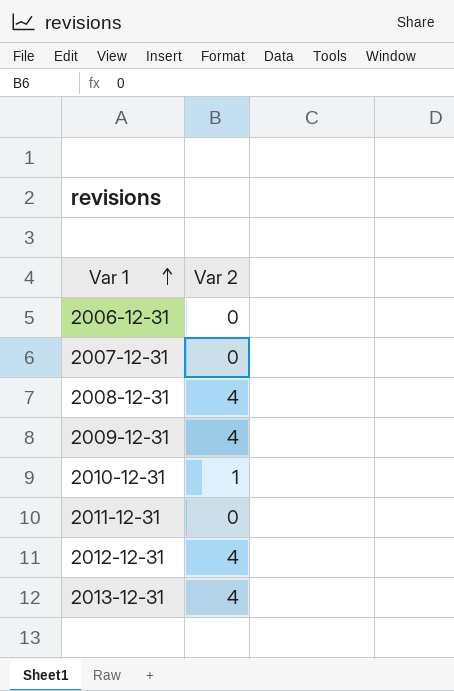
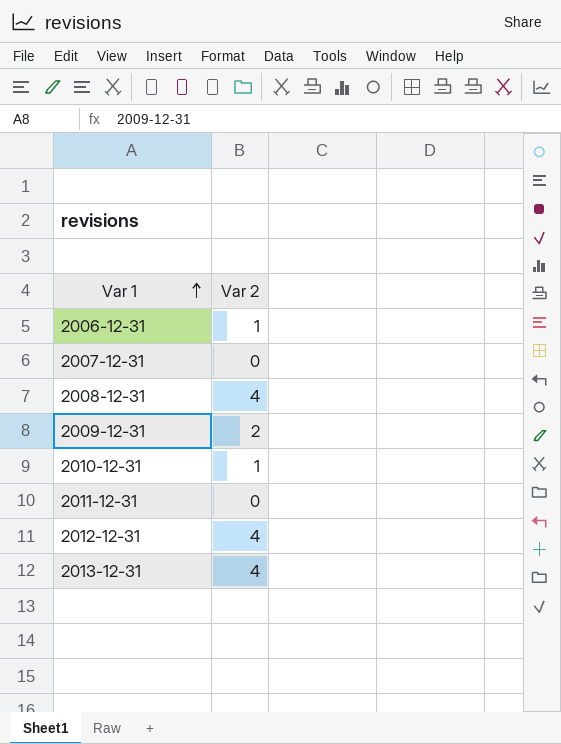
2006-12-31 | Var 2: 0 -> 1
2009-12-31 | Var 2: 4 -> 2

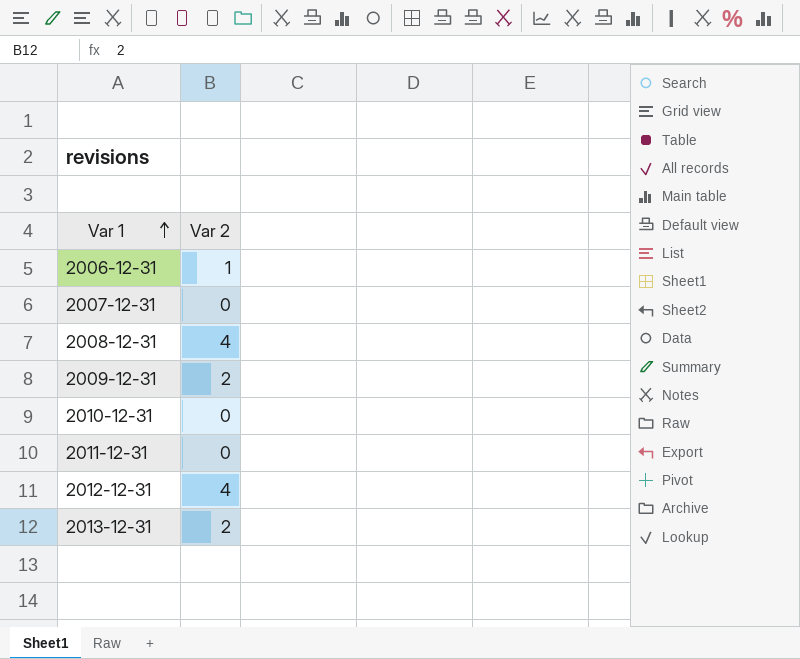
2010-12-31 | Var 2: 1 -> 0
2013-12-31 | Var 2: 4 -> 2

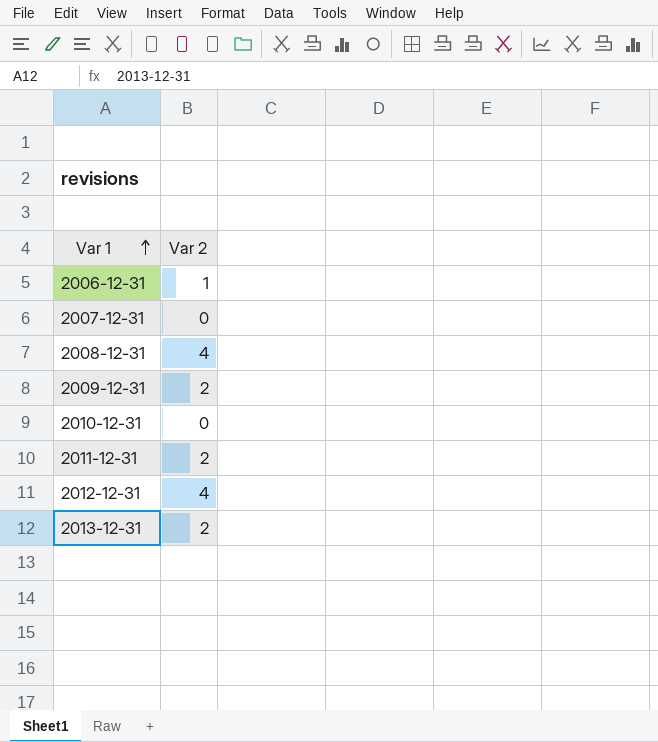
2011-12-31 | Var 2: 0 -> 2

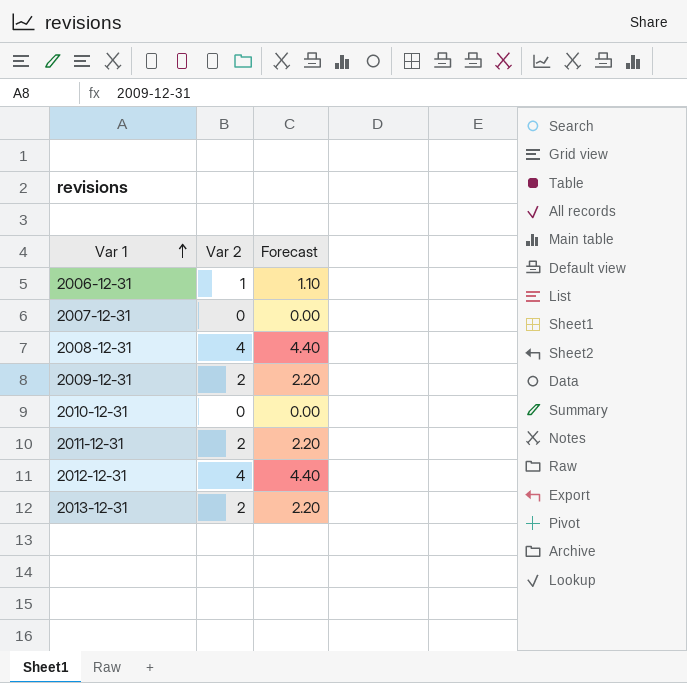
column Forecast | formula: none -> [Var 2] * 1.1

